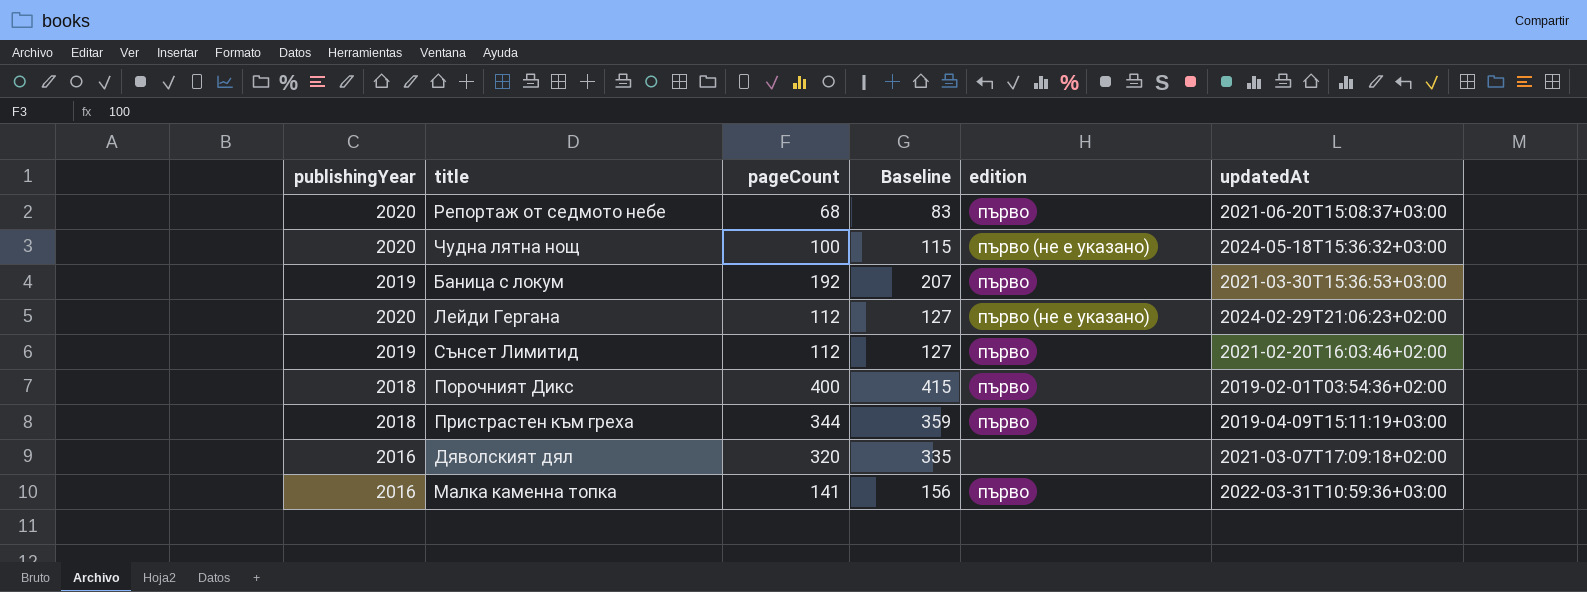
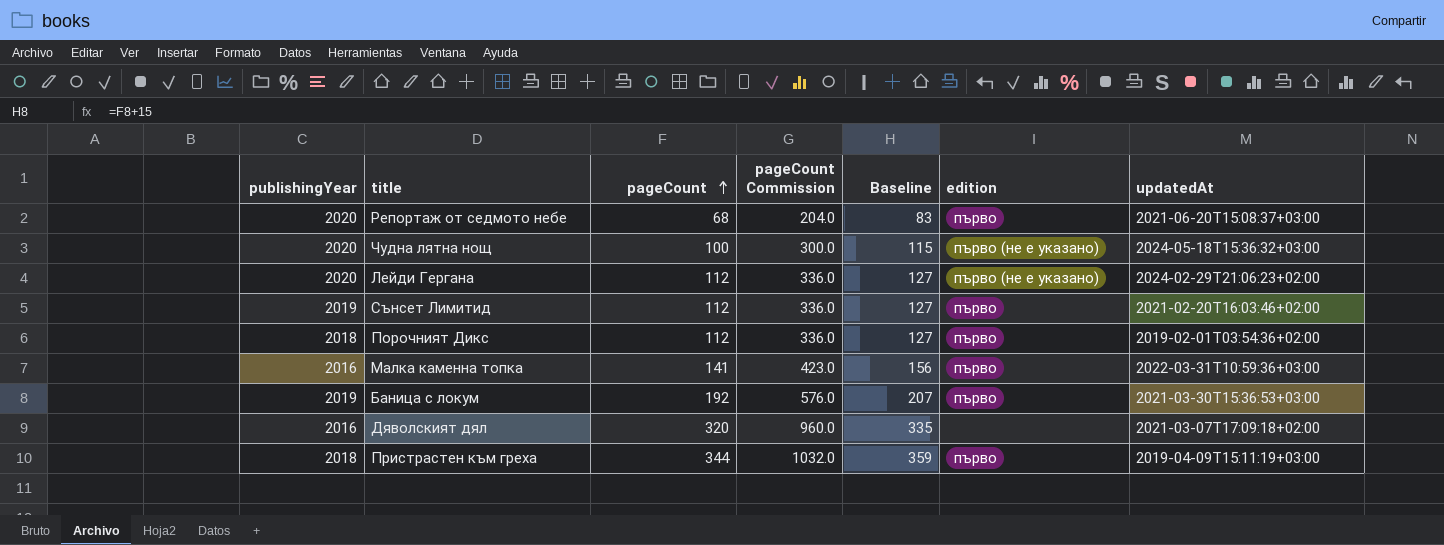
row order: none -> pageCount ascending
column pageCount Commission | formula: none -> [pageCount] * 3
Порочният Дикс | pageCount: 400 -> 112
Порочният Дикс | Baseline: 415 -> 127

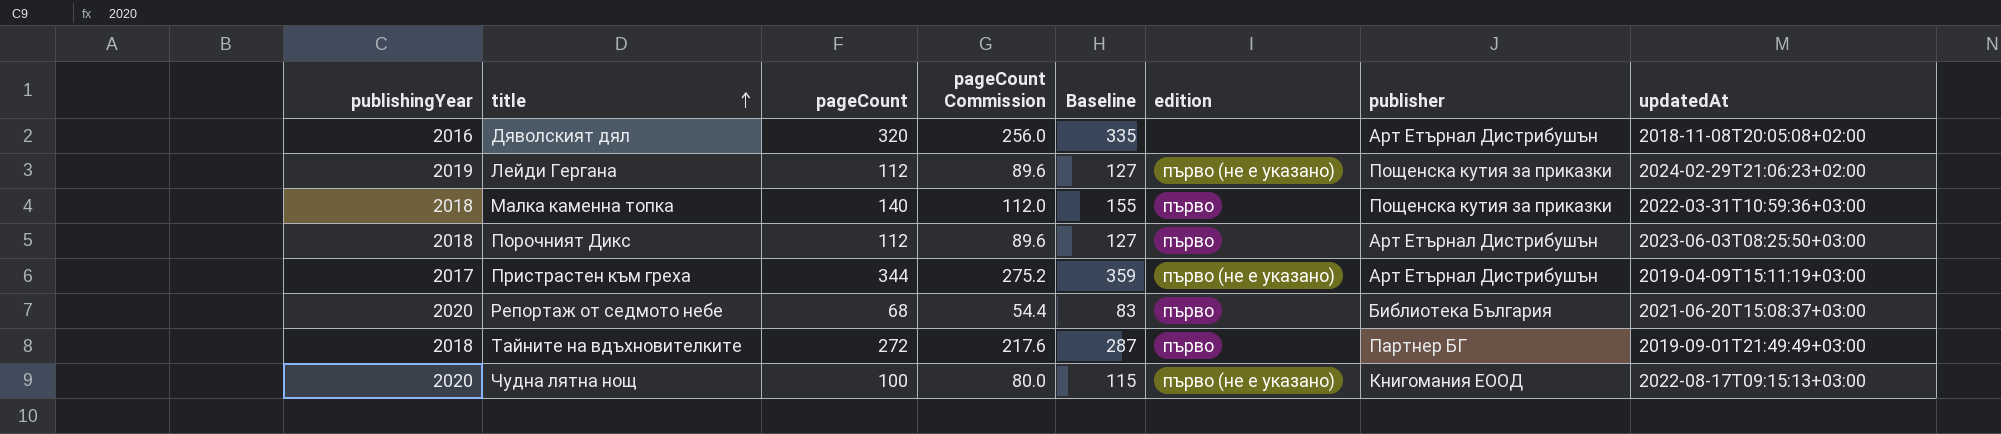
row order: pageCount ascending -> title ascending
column pageCount Commission | formula: [pageCount] * 3 -> [pageCount] * 0.8
column publisher | position: none -> 7
row Сънсет Лимитид: 2019 | 112 | 336.0 | 127 | първо | 2021-02-20T16:03:46+02:00 -> none
row Баница с локум: 2019 | 192 | 576.0 | 207 | първо | 2021-03-30T15:36:53+03:00 -> none
Дяволският дял | updatedAt: 2021-03-07T17:09:18+02:00 -> 2018-11-08T20:05:08+02:00
Лейди Гергана | publishingYear: 2020 -> 2019
Малка каменна топка | publishingYear: 2016 -> 2018
Малка каменна топка | pageCount: 141 -> 140
Малка каменна топка | Baseline: 156 -> 155
Порочният Дикс | updatedAt: 2019-02-01T03:54:36+02:00 -> 2023-06-03T08:25:50+03:00
Пристрастен към греха | publishingYear: 2018 -> 2017
Пристрастен към греха | edition: първо -> първо (не е указано)
row Тайните на вдъхновителките: none -> 2018 | 272 | 217.6 | 287 | първо | Партнер БГ | 2019-09-01T21:49:49+03:00
Чудна лятна нощ | updatedAt: 2024-05-18T15:36:32+03:00 -> 2022-08-17T09:15:13+03:00

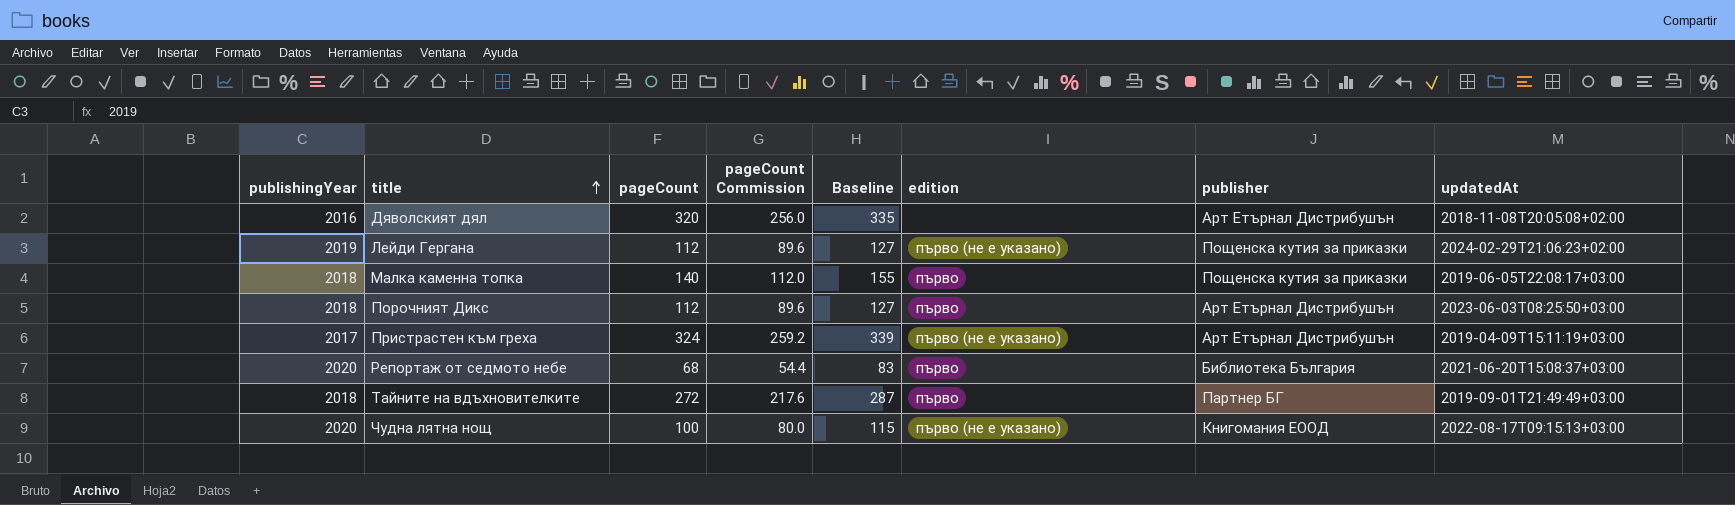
Малка каменна топка | updatedAt: 2022-03-31T10:59:36+03:00 -> 2019-06-05T22:08:17+03:00
Пристрастен към греха | pageCount: 344 -> 324
Пристрастен към греха | pageCount Commission: 275.2 -> 259.2
Пристрастен към греха | Baseline: 359 -> 339

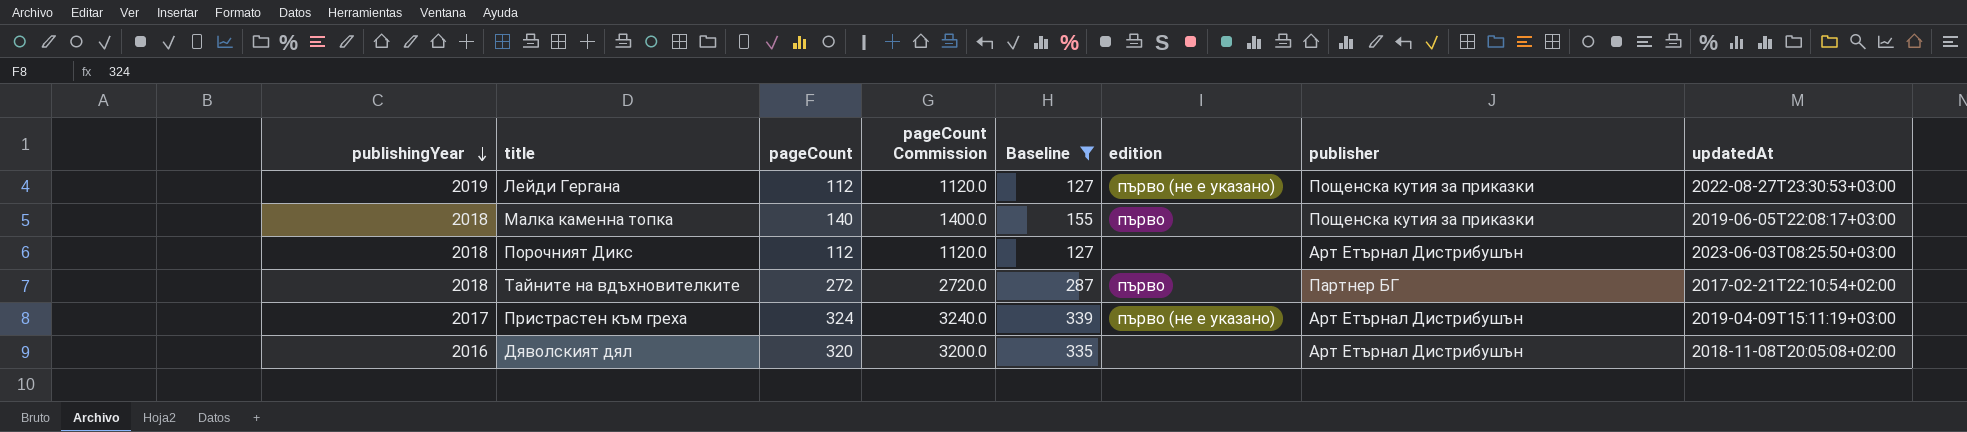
filter: none -> Baseline >= 127
row order: title ascending -> publishingYear descending
column pageCount Commission | formula: [pageCount] * 0.8 -> [pageCount] * 10
Лейди Гергана | updatedAt: 2024-02-29T21:06:23+02:00 -> 2022-08-27T23:30:53+03:00
Порочният Дикс | edition: първо -> none
Тайните на вдъхновителките | updatedAt: 2019-09-01T21:49:49+03:00 -> 2017-02-21T22:10:54+02:00

